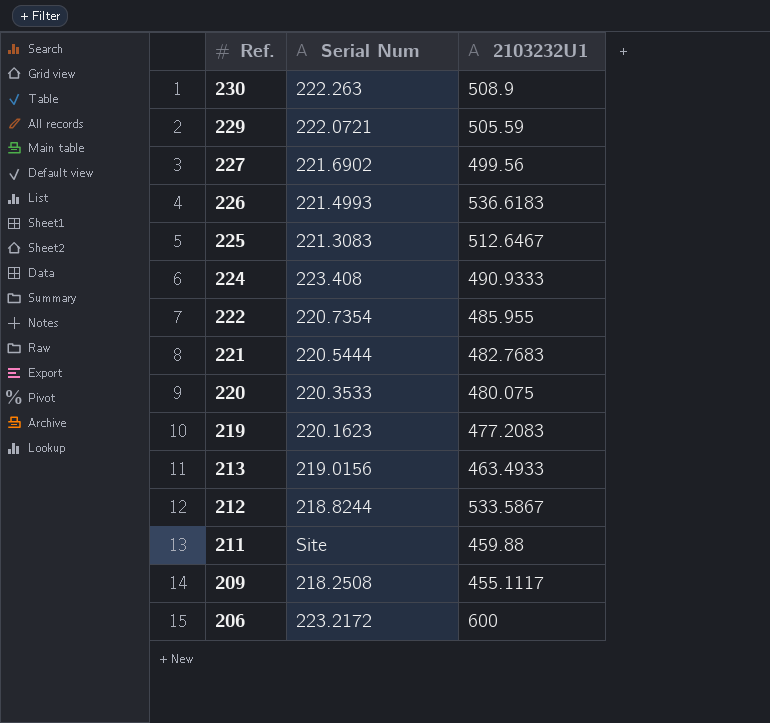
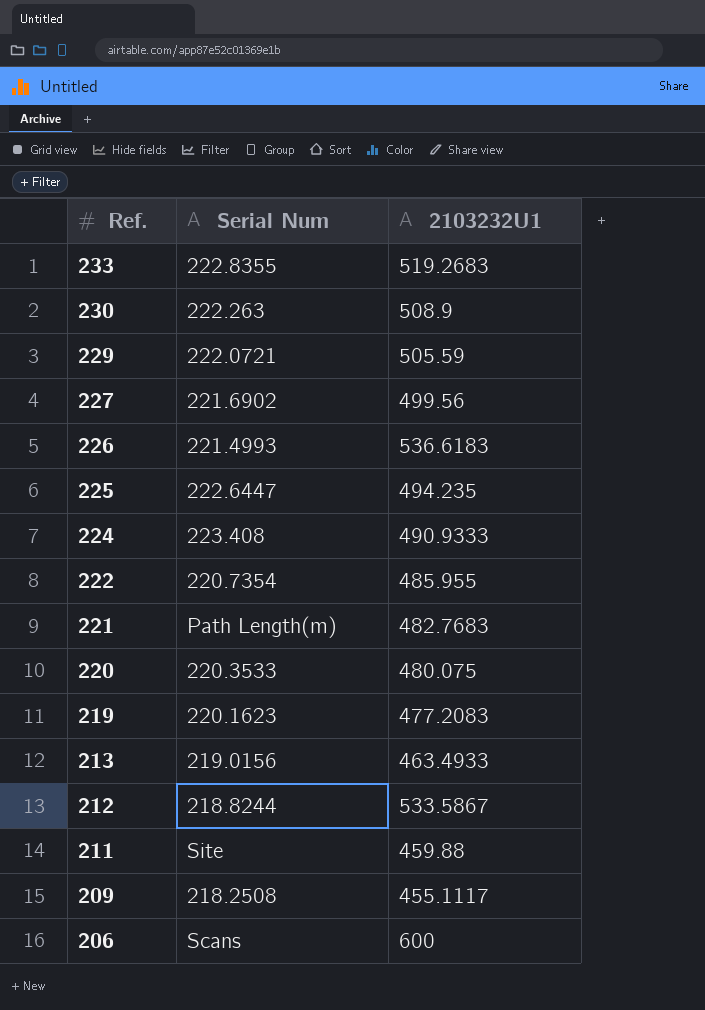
row 233: none -> 222.8355 | 519.2683
225 | Serial Num: 221.3083 -> 222.6447
225 | 2103232U1: 512.6467 -> 494.235
221 | Serial Num: 220.5444 -> Path Length(m)
206 | Serial Num: 223.2172 -> Scans

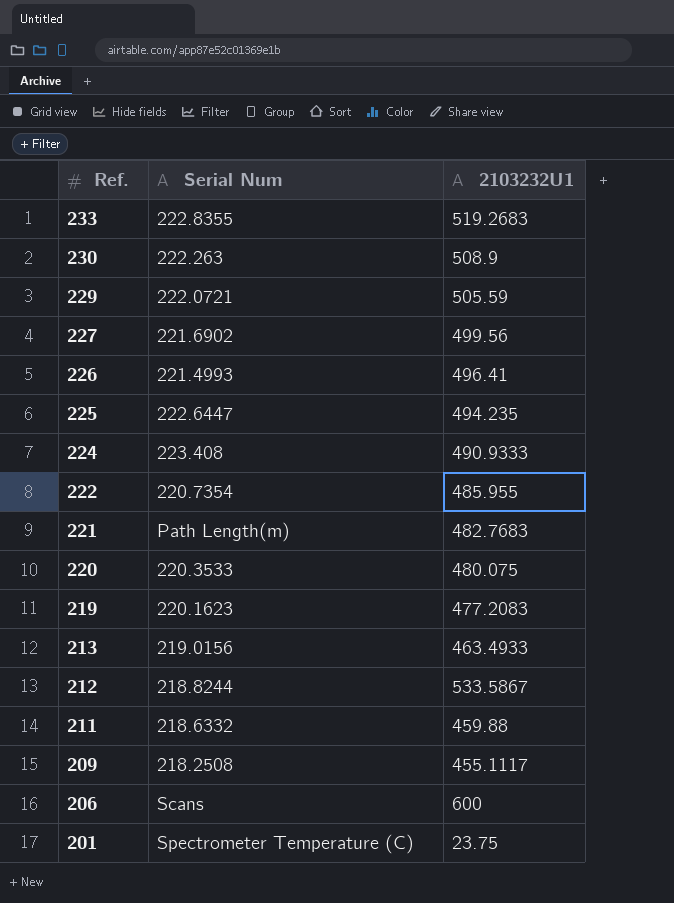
226 | 2103232U1: 536.6183 -> 496.41
211 | Serial Num: Site -> 218.6332
row 201: none -> Spectrometer Temperature (C) | 23.75

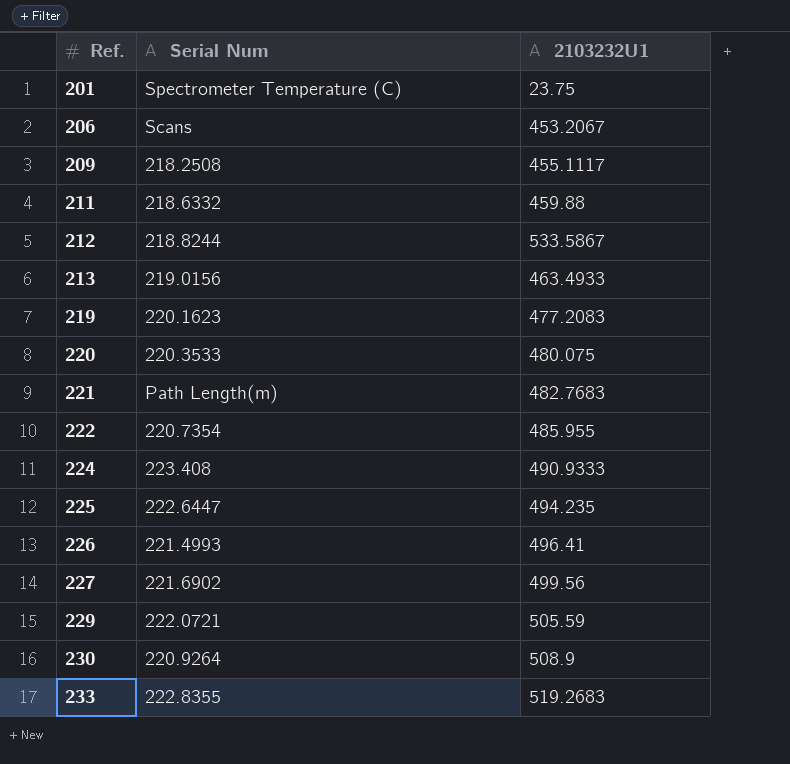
row order: Ref. descending -> Ref. ascending
206 | 2103232U1: 600 -> 453.2067
230 | Serial Num: 222.263 -> 220.9264

